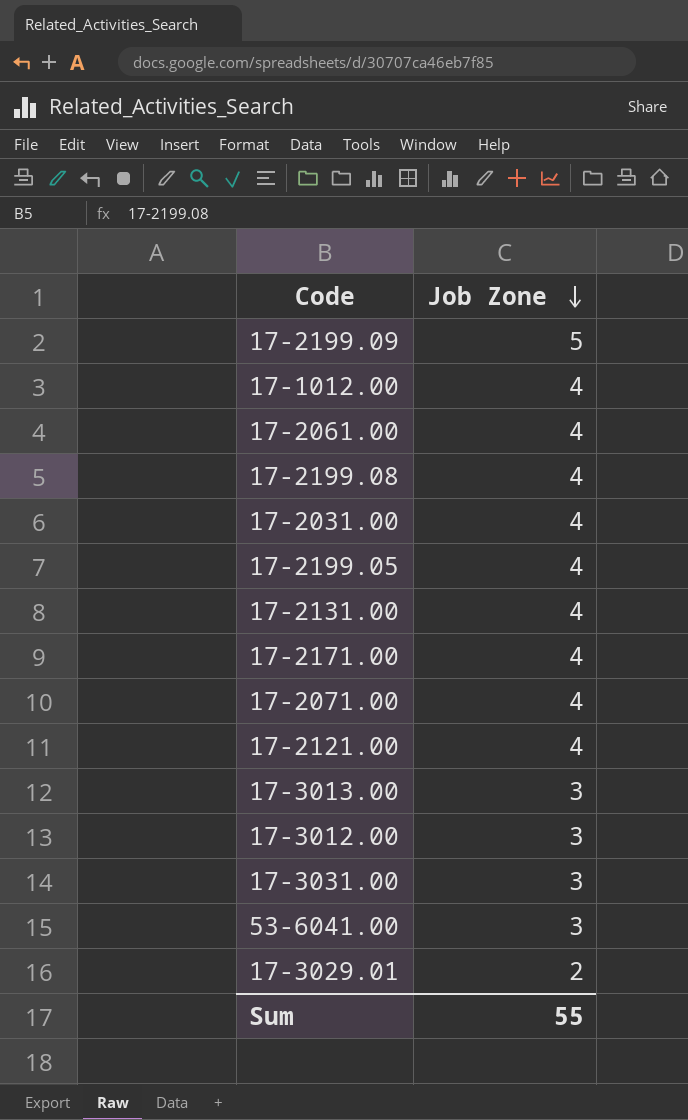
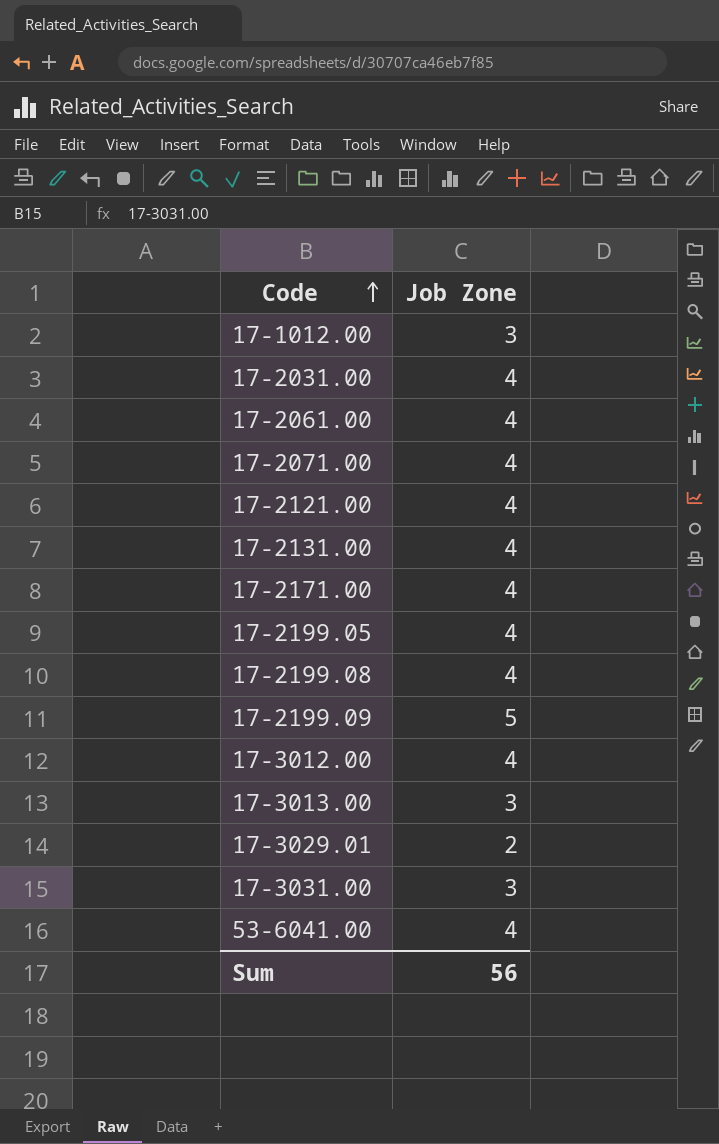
row order: Job Zone descending -> Code ascending
17-1012.00 | Job Zone: 4 -> 3
17-3012.00 | Job Zone: 3 -> 4
53-6041.00 | Job Zone: 3 -> 4
Sum | Job Zone: 55 -> 56

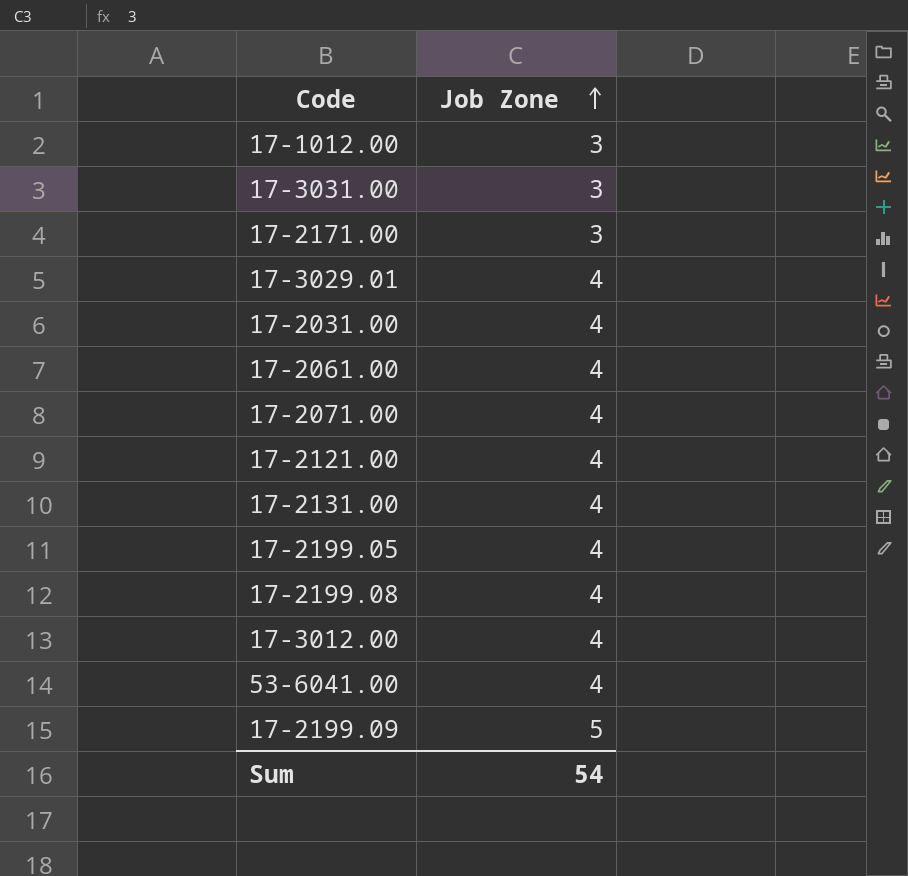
row order: Code ascending -> Job Zone ascending
row 17-3013.00: 3 -> none
17-2171.00 | Job Zone: 4 -> 3
17-3029.01 | Job Zone: 2 -> 4
Sum | Job Zone: 56 -> 54

